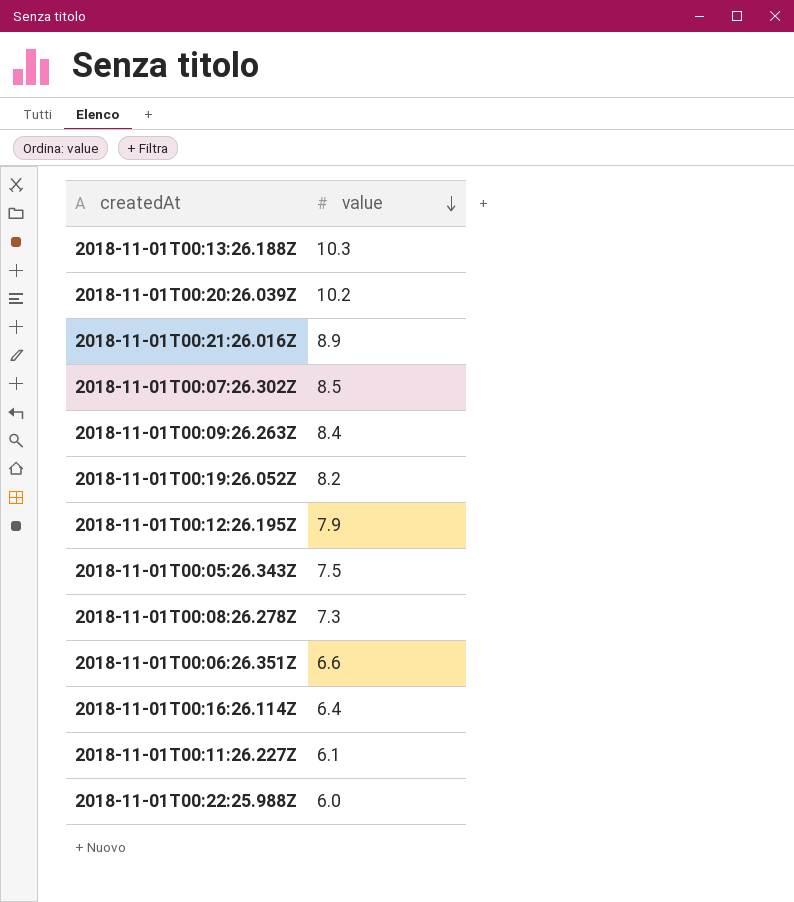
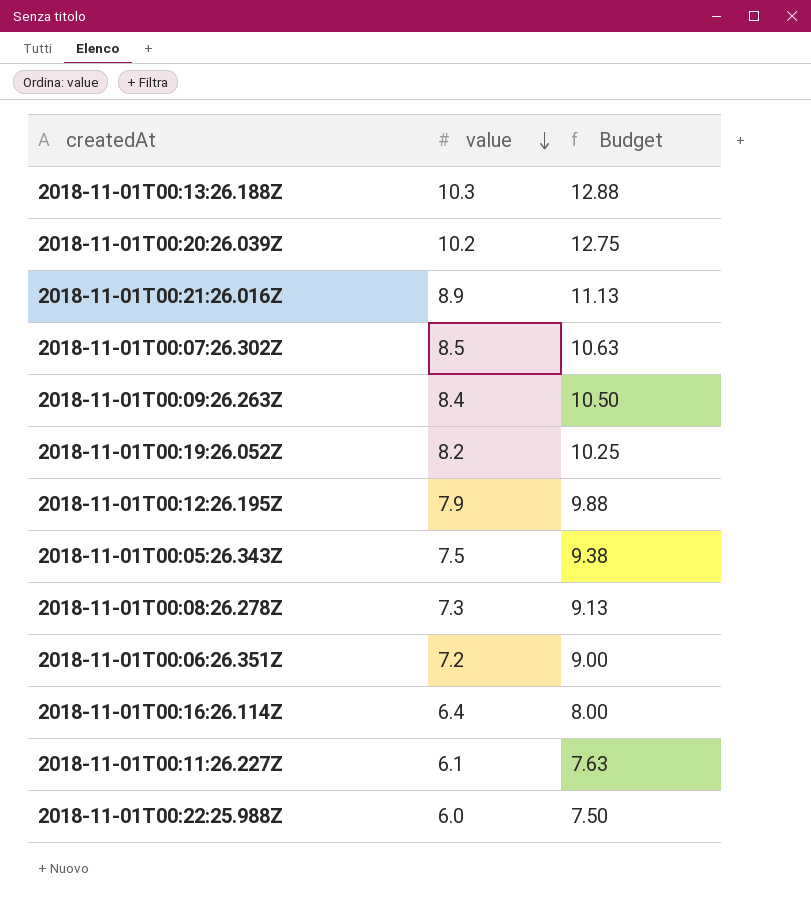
column Budget | formula: none -> [value] * 1.25
2018-11-01T00:06:26.351Z | value: 6.6 -> 7.2

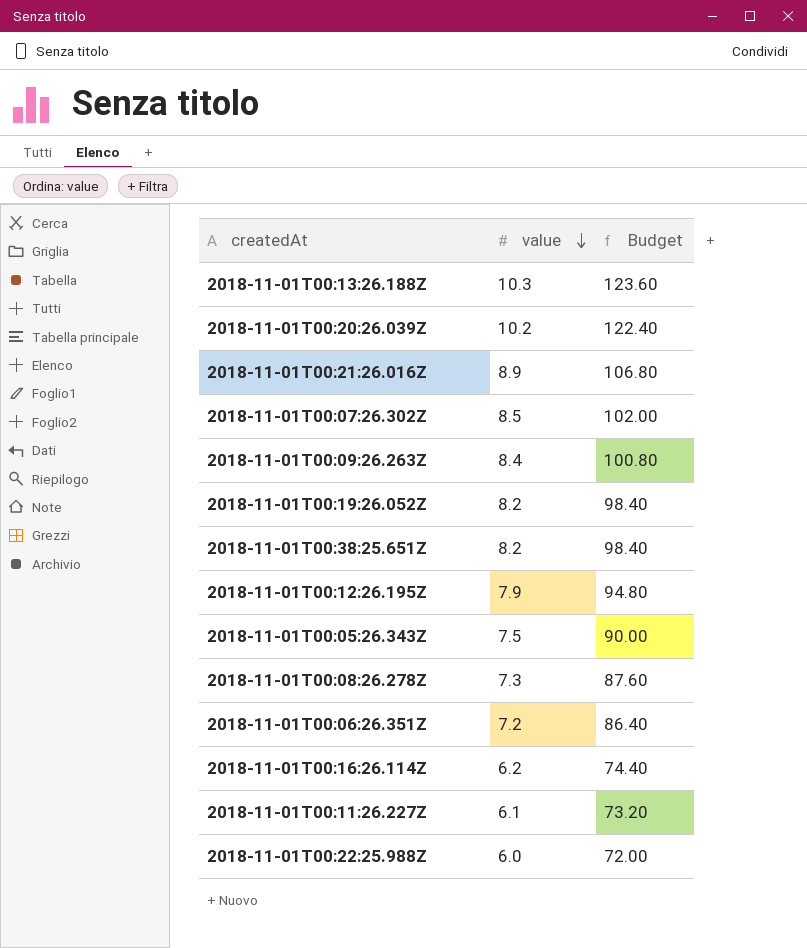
column Budget | formula: [value] * 1.25 -> [value] * 12
row 2018-11-01T00:38:25.651Z: none -> 8.2 | 98.40
2018-11-01T00:16:26.114Z | value: 6.4 -> 6.2

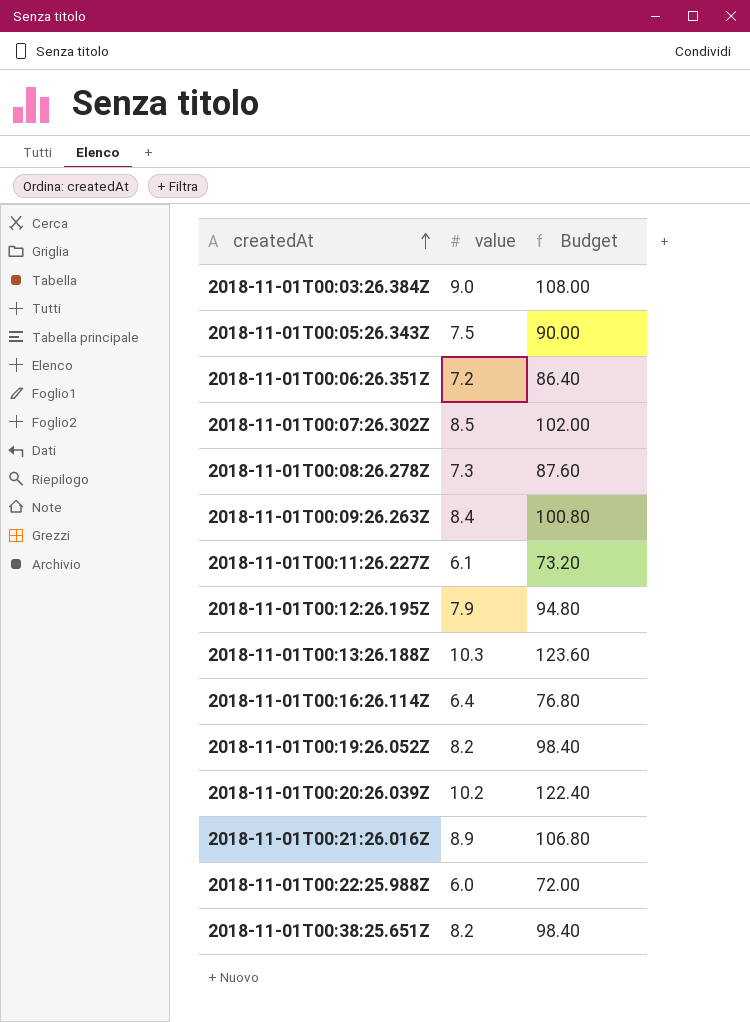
row order: value descending -> createdAt ascending
row 2018-11-01T00:03:26.384Z: none -> 9.0 | 108.00
2018-11-01T00:16:26.114Z | value: 6.2 -> 6.4
2018-11-01T00:16:26.114Z | Budget: 74.40 -> 76.80

